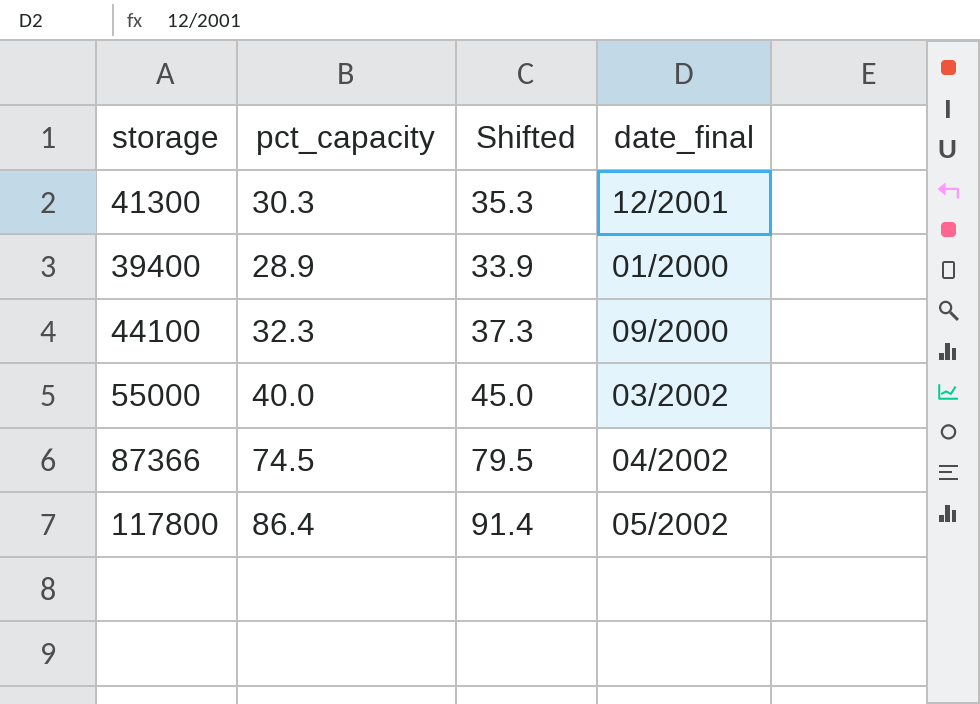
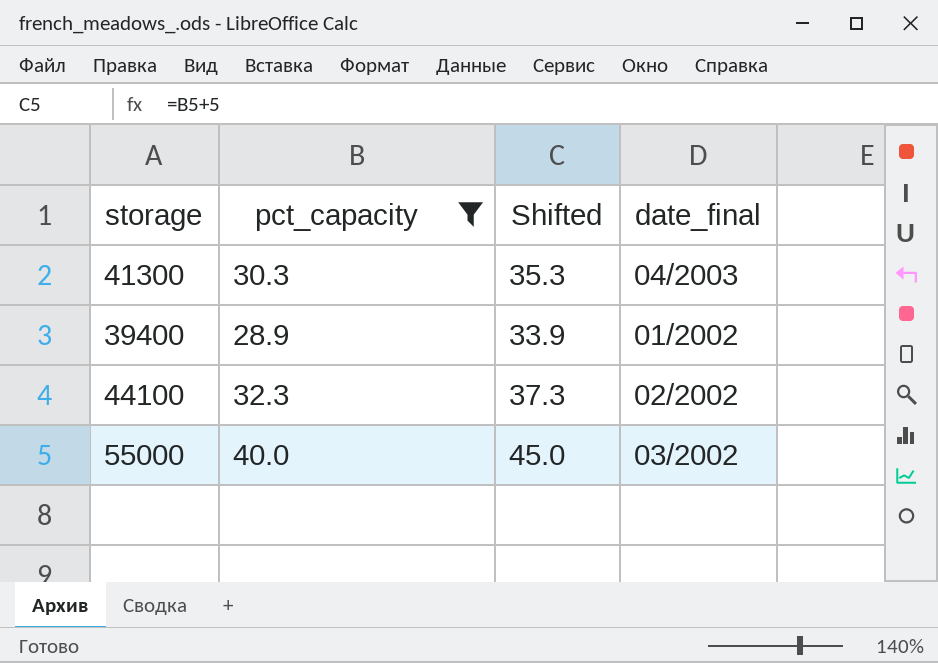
filter: none -> pct_capacity <= 40.0
41300 | date_final: 12/2001 -> 04/2003
39400 | date_final: 01/2000 -> 01/2002
44100 | date_final: 09/2000 -> 02/2002

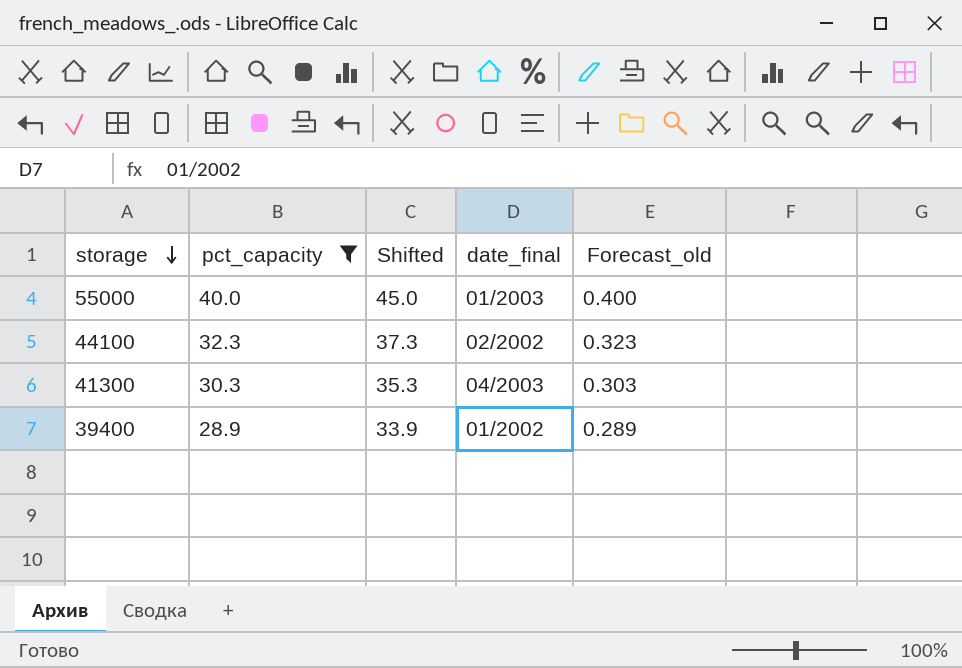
row order: none -> storage descending
column Forecast_old | formula: none -> [pct_capacity] * 0.01
55000 | date_final: 03/2002 -> 01/2003

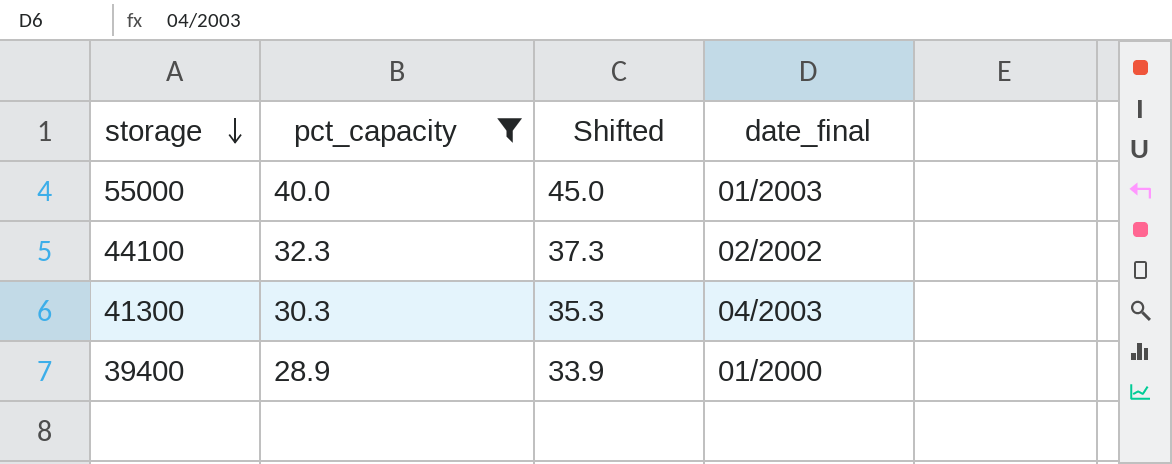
column Forecast_old | formula: [pct_capacity] * 0.01 -> none
39400 | date_final: 01/2002 -> 01/2000

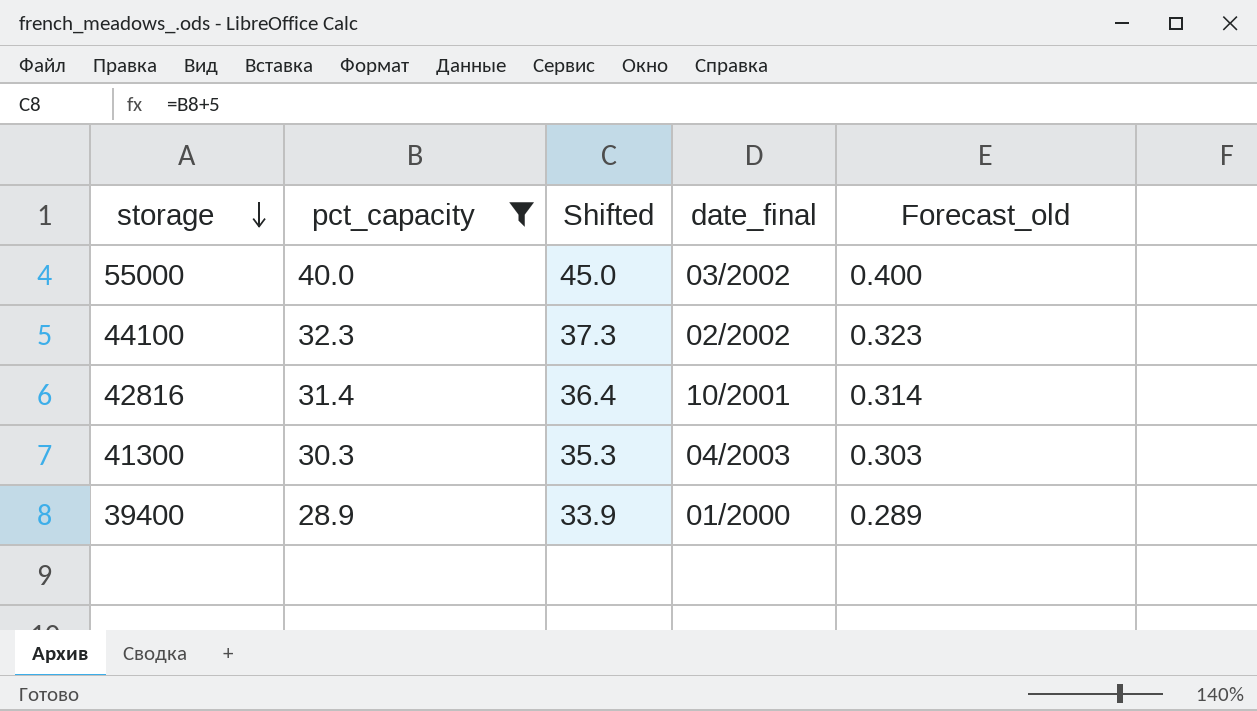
column Forecast_old | formula: none -> [pct_capacity] * 0.01
55000 | date_final: 01/2003 -> 03/2002
row 42816: none -> 31.4 | 36.4 | 10/2001 | 0.314

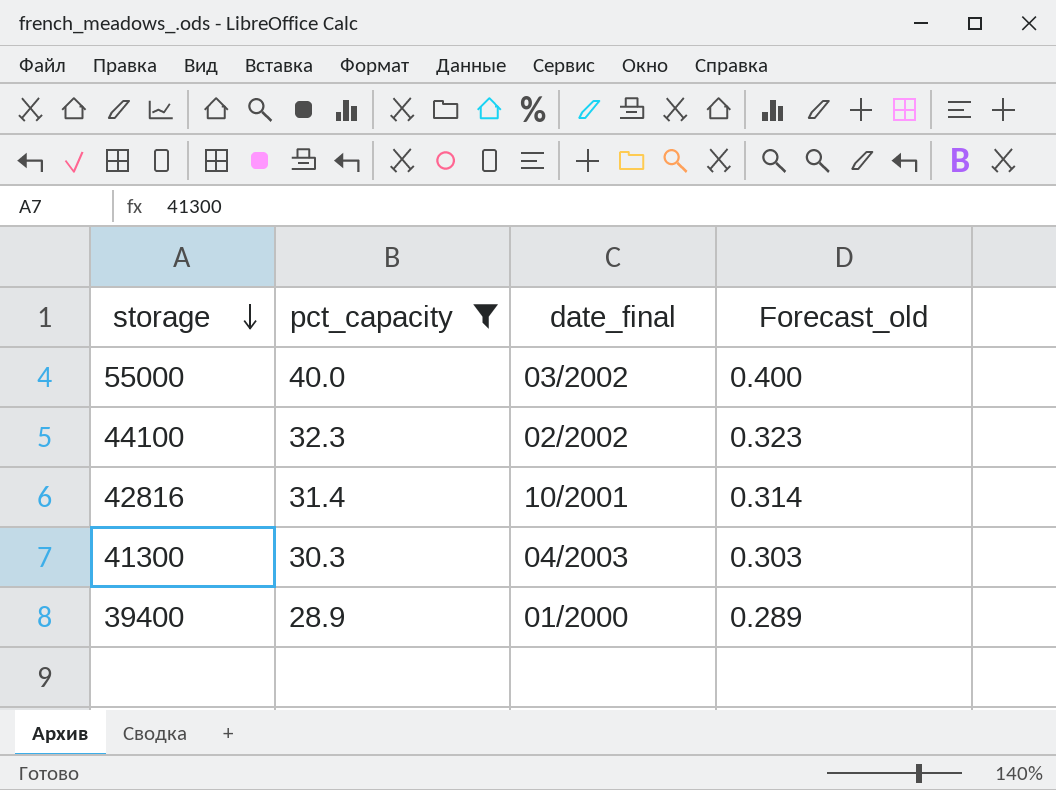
column Shifted | formula: [pct_capacity] + 5 -> none

